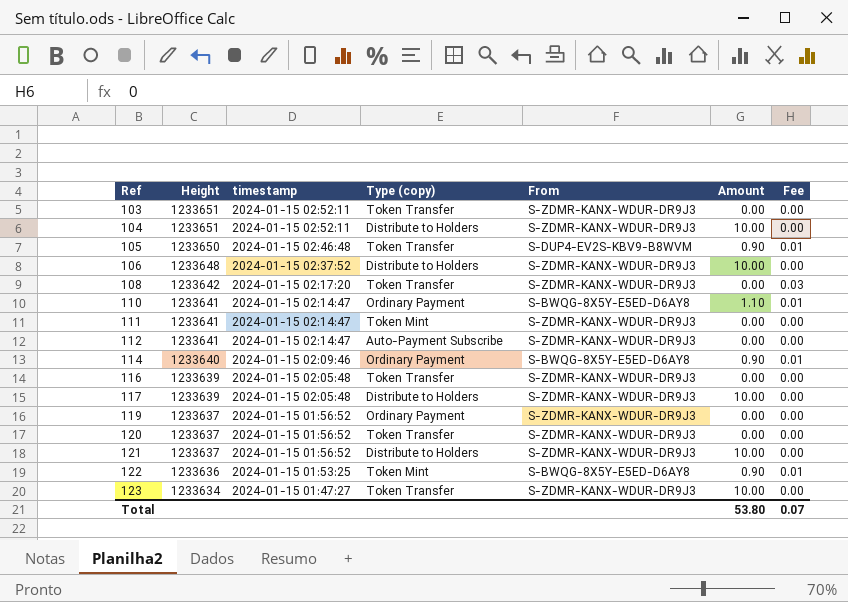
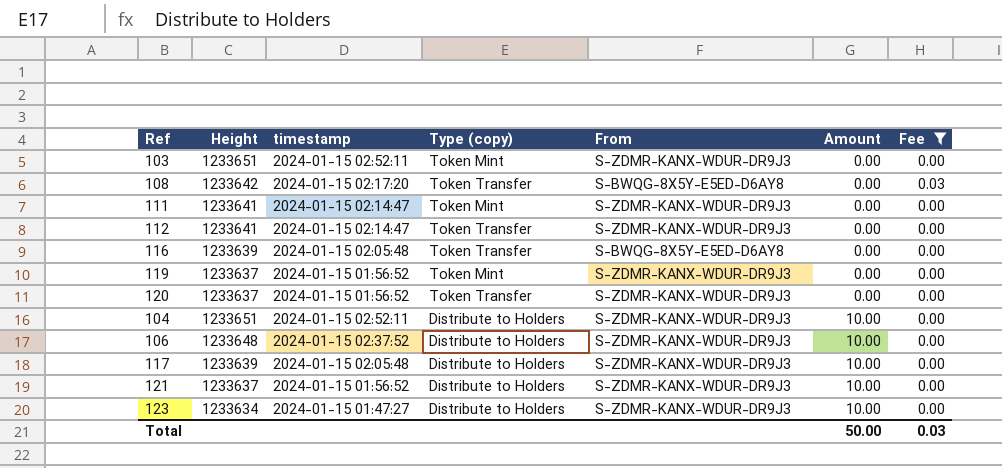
filter: none -> Fee != 0.01
row order: Ref ascending -> Amount ascending
103 | Type (copy): Token Transfer -> Token Mint
108 | From: S-ZDMR-KANX-WDUR-DR9J3 -> S-BWQG-8X5Y-E5ED-D6AY8
112 | Type (copy): Auto-Payment Subscribe -> Token Transfer
116 | From: S-ZDMR-KANX-WDUR-DR9J3 -> S-BWQG-8X5Y-E5ED-D6AY8
119 | Type (copy): Ordinary Payment -> Token Mint
123 | Type (copy): Token Transfer -> Distribute to Holders
Total | Amount: 53.80 -> 50.00
Total | Fee: 0.07 -> 0.03

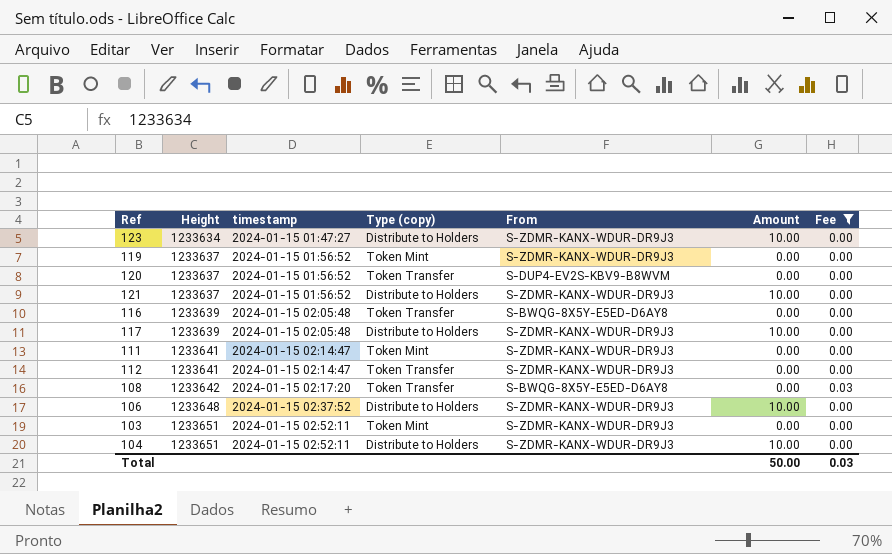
row order: Amount ascending -> Height ascending
120 | From: S-ZDMR-KANX-WDUR-DR9J3 -> S-DUP4-EV2S-KBV9-B8WVM

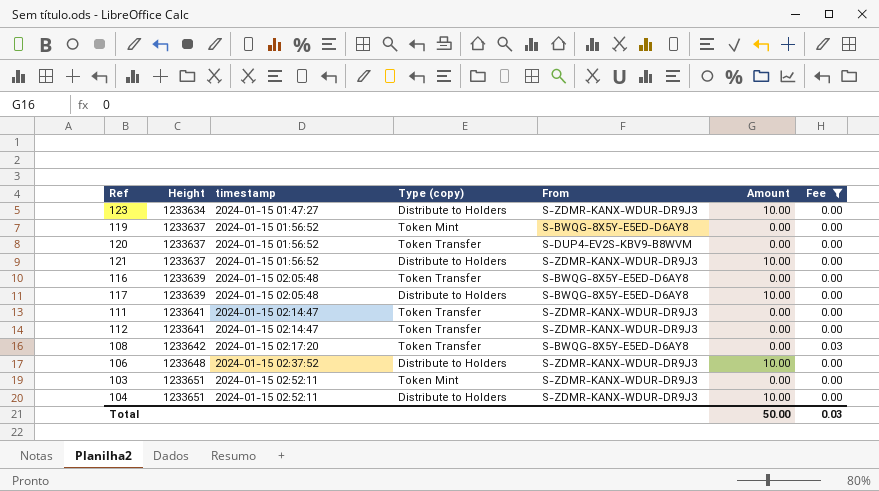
119 | From: S-ZDMR-KANX-WDUR-DR9J3 -> S-BWQG-8X5Y-E5ED-D6AY8
117 | From: S-ZDMR-KANX-WDUR-DR9J3 -> S-BWQG-8X5Y-E5ED-D6AY8
111 | Type (copy): Token Mint -> Token Transfer

